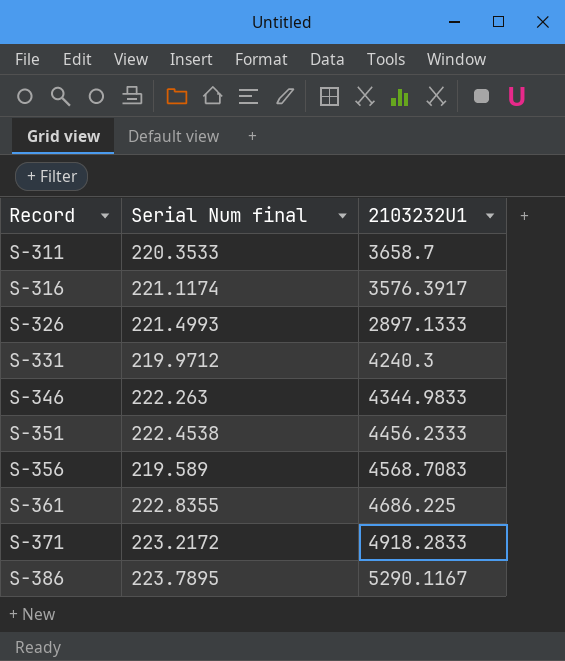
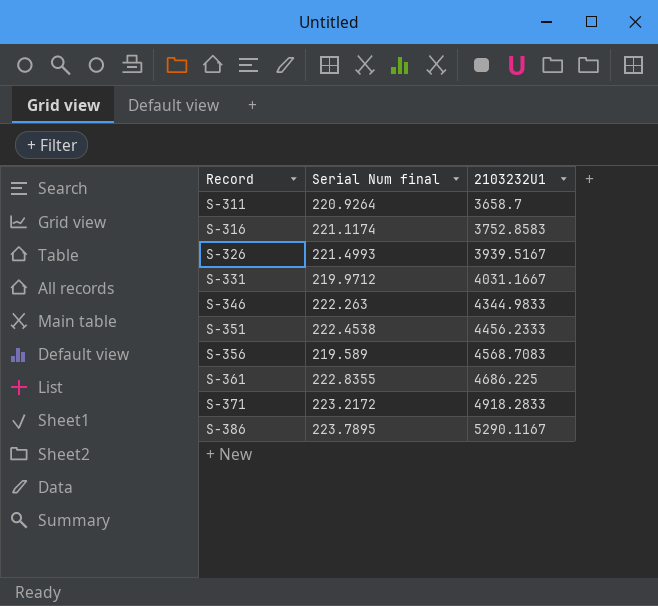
S-311 | Serial Num final: 220.3533 -> 220.9264
S-316 | 2103232U1: 3576.3917 -> 3752.8583
S-326 | 2103232U1: 2897.1333 -> 3939.5167
S-331 | 2103232U1: 4240.3 -> 4031.1667

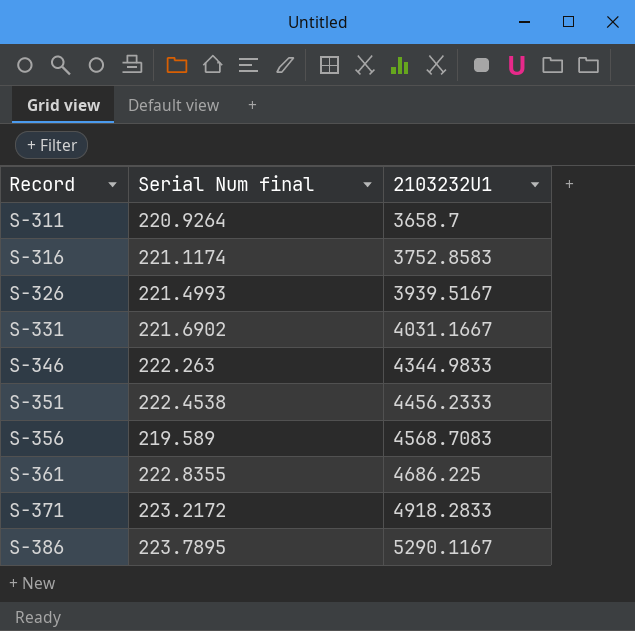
S-331 | Serial Num final: 219.9712 -> 221.6902

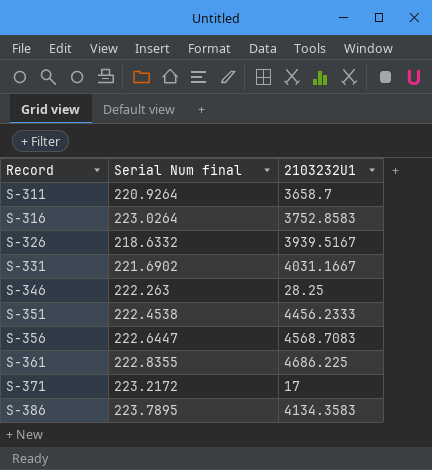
S-316 | Serial Num final: 221.1174 -> 223.0264
S-326 | Serial Num final: 221.4993 -> 218.6332
S-346 | 2103232U1: 4344.9833 -> 28.25
S-356 | Serial Num final: 219.589 -> 222.6447
S-371 | 2103232U1: 4918.2833 -> 17
S-386 | 2103232U1: 5290.1167 -> 4134.3583

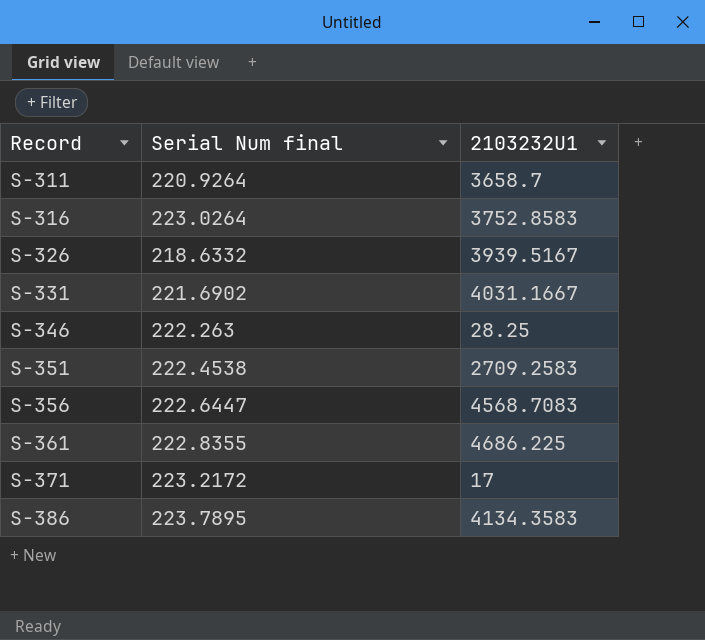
S-351 | 2103232U1: 4456.2333 -> 2709.2583

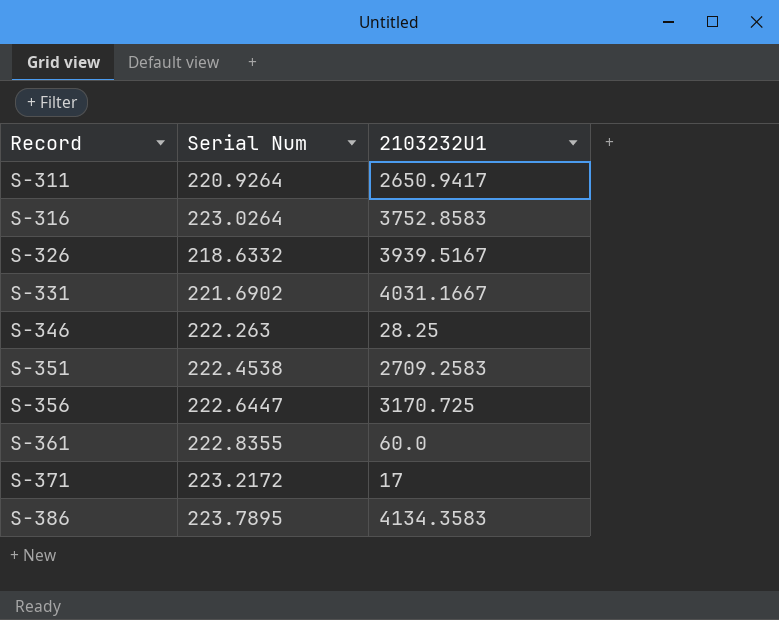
column name: Serial Num final -> Serial Num
S-311 | 2103232U1: 3658.7 -> 2650.9417
S-356 | 2103232U1: 4568.7083 -> 3170.725
S-361 | 2103232U1: 4686.225 -> 60.0

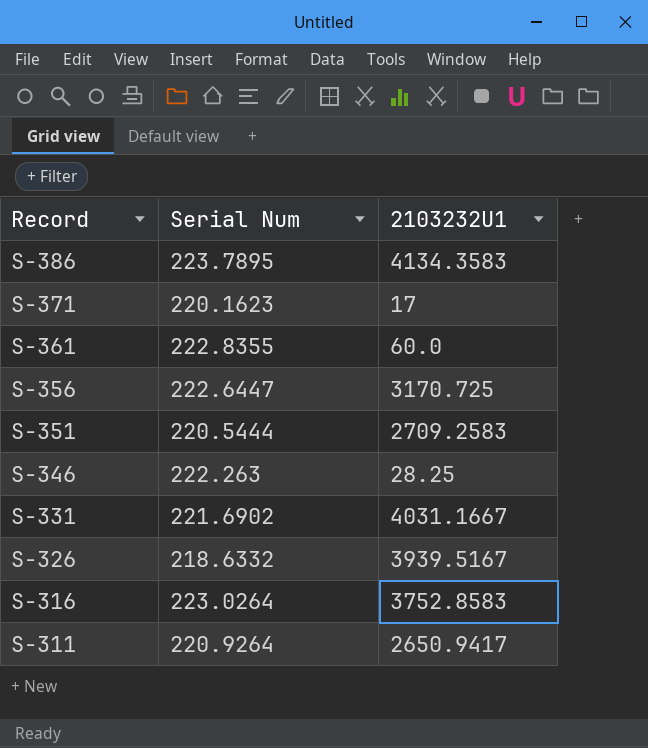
row order: Record ascending -> Record descending
S-371 | Serial Num: 223.2172 -> 220.1623
S-351 | Serial Num: 222.4538 -> 220.5444

